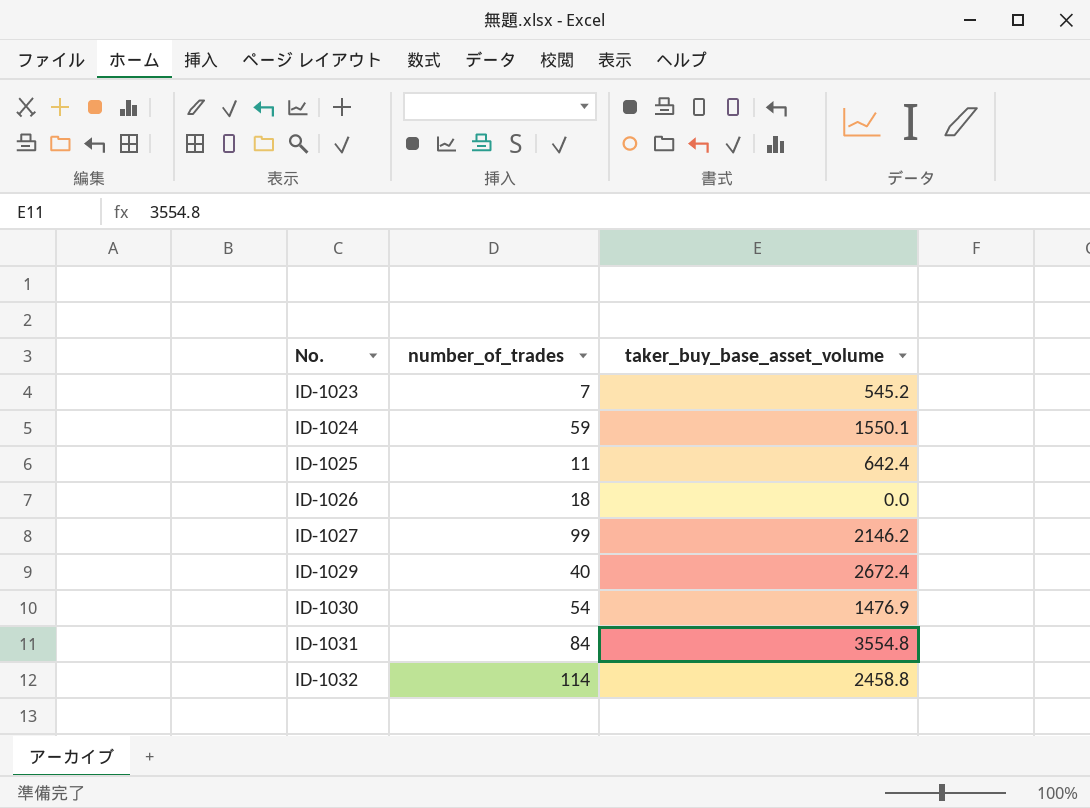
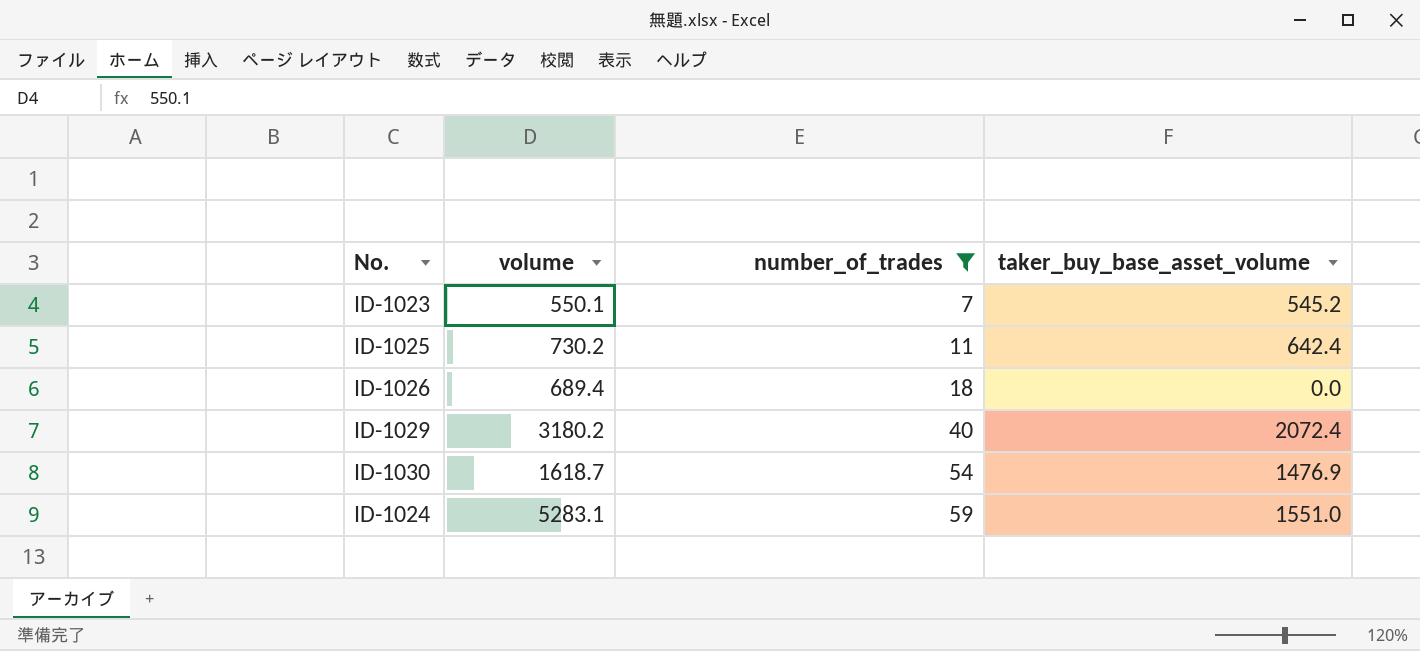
filter: none -> number_of_trades <= 59
row order: No. ascending -> number_of_trades ascending
column volume | position: none -> 2
ID-1029 | taker_buy_base_asset_volume: 2672.4 -> 2072.4
ID-1024 | taker_buy_base_asset_volume: 1550.1 -> 1551.0

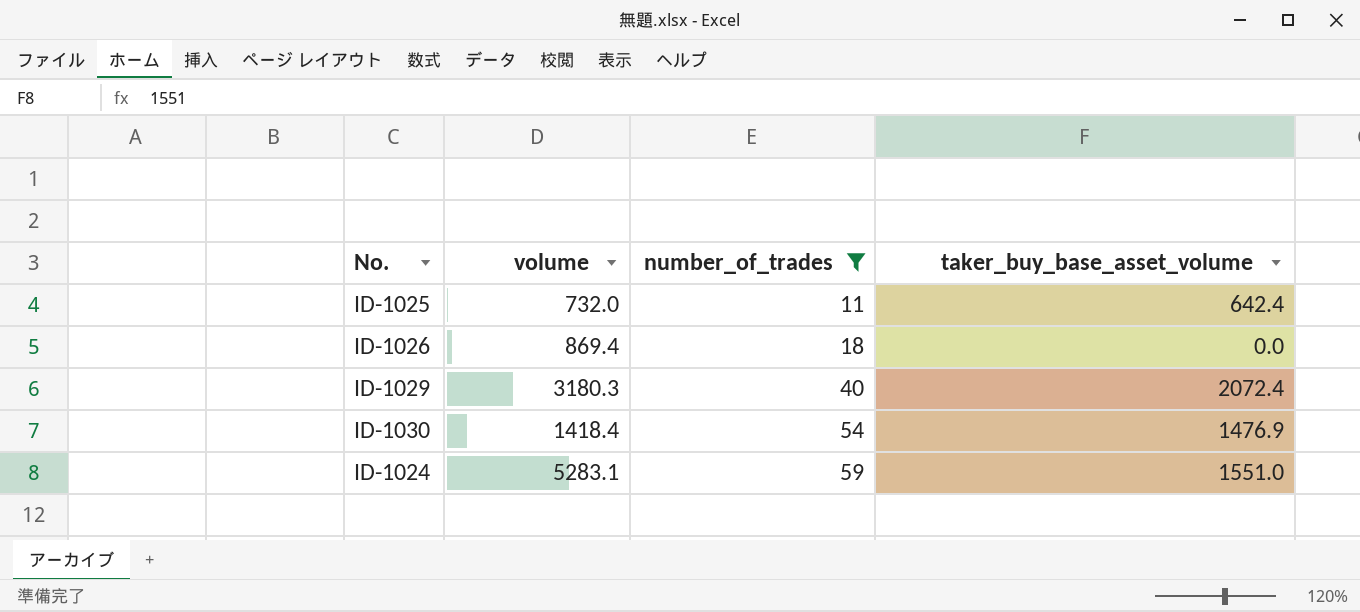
row ID-1023: 550.1 | 7 | 545.2 -> none
ID-1025 | volume: 730.2 -> 732.0
ID-1026 | volume: 689.4 -> 869.4
ID-1029 | volume: 3180.2 -> 3180.3
ID-1030 | volume: 1618.7 -> 1418.4

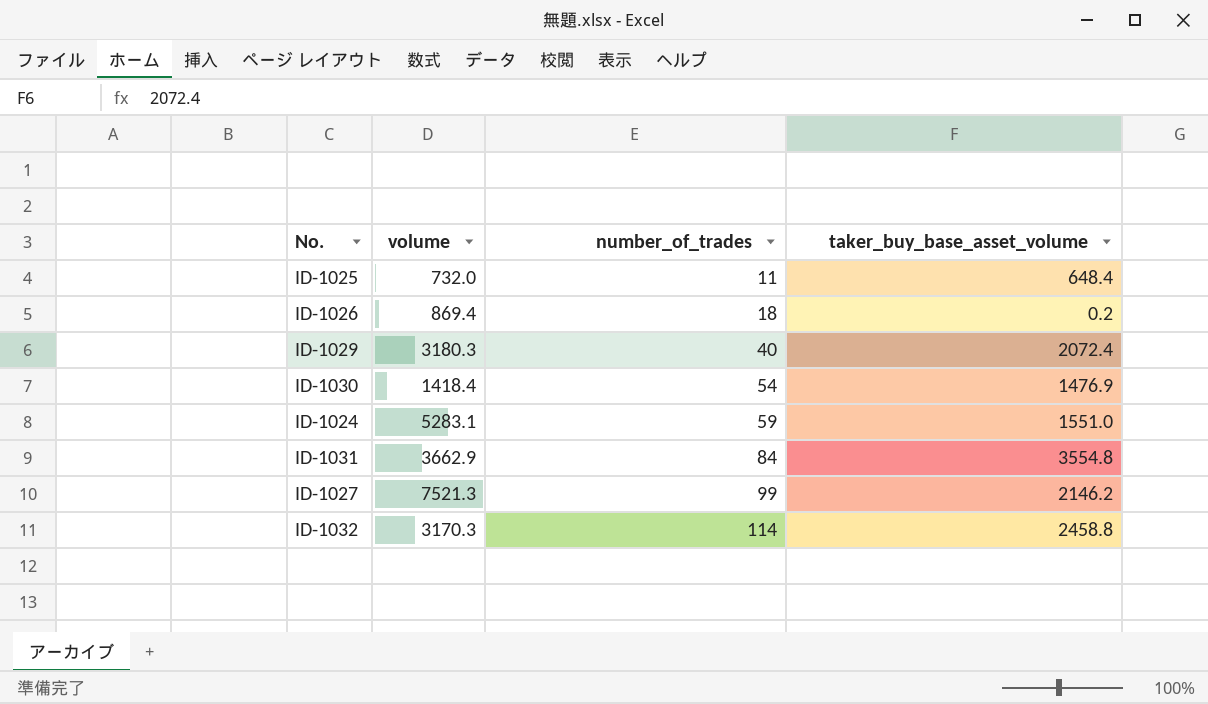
filter: number_of_trades <= 59 -> none
ID-1025 | taker_buy_base_asset_volume: 642.4 -> 648.4
ID-1026 | taker_buy_base_asset_volume: 0.0 -> 0.2

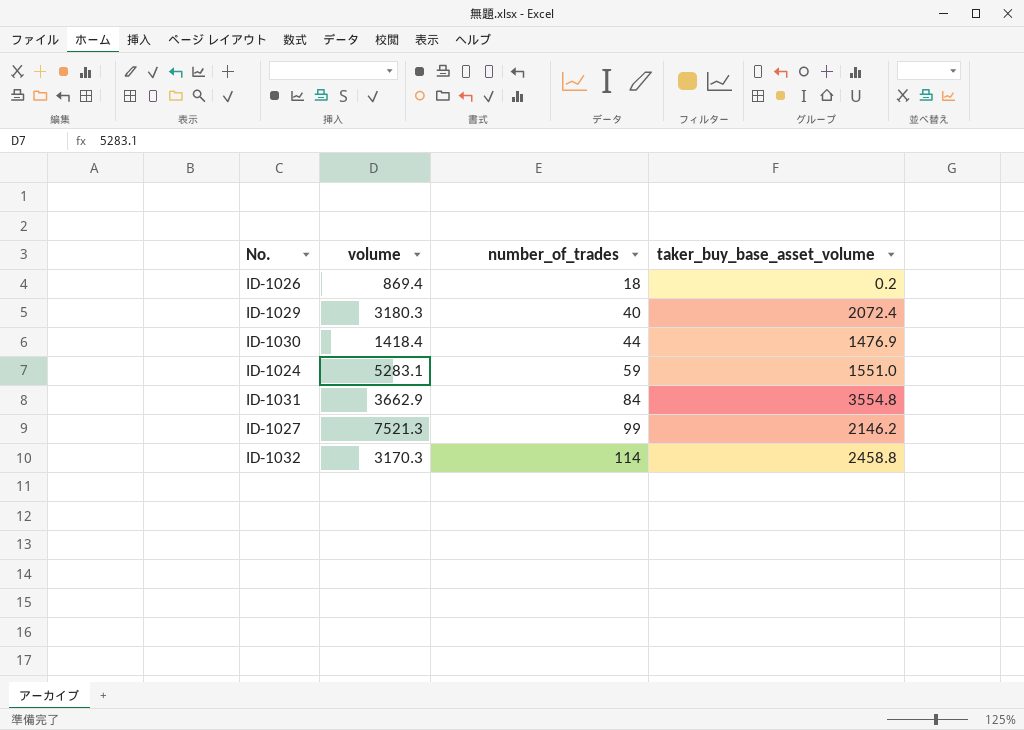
row ID-1025: 732.0 | 11 | 648.4 -> none
ID-1030 | number_of_trades: 54 -> 44

